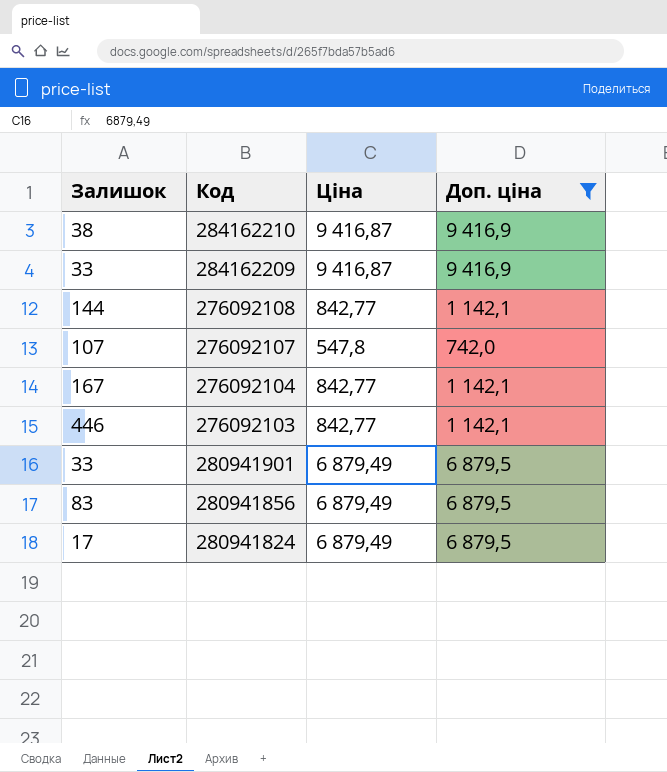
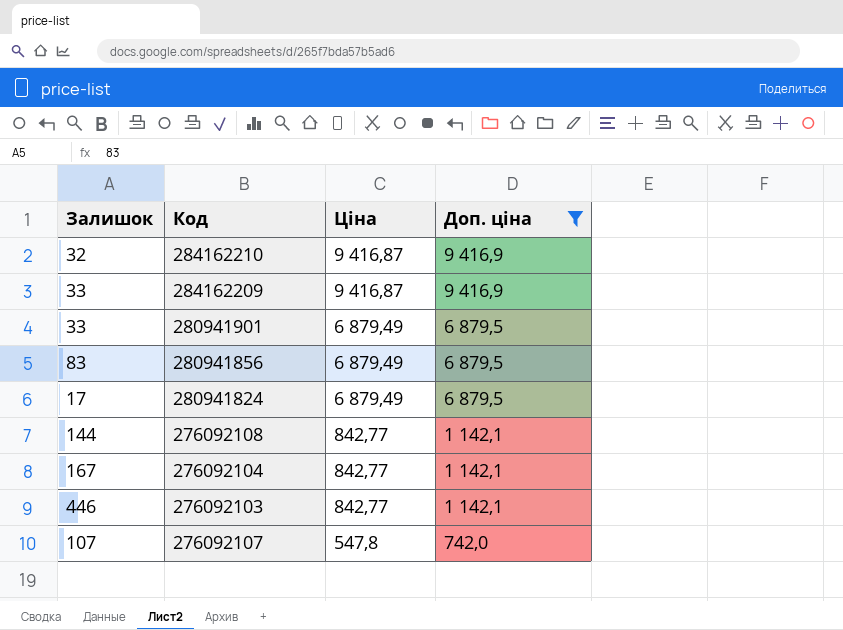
row order: none -> Ціна descending
284162210 | Залишок: 38 -> 32

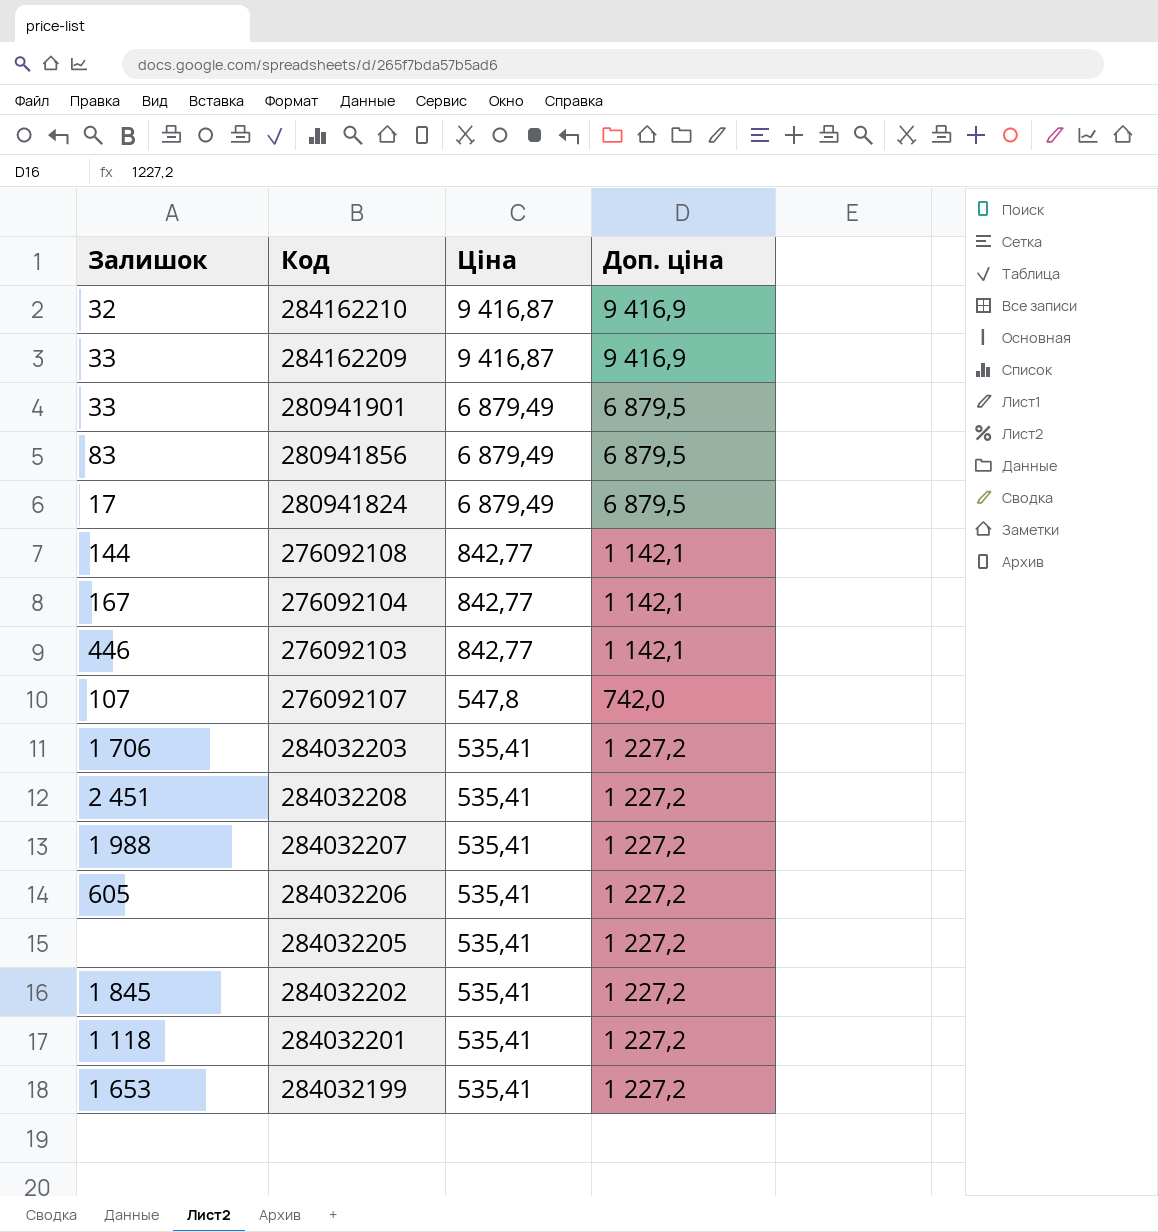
filter: Доп. ціна != 1 227,2 -> none

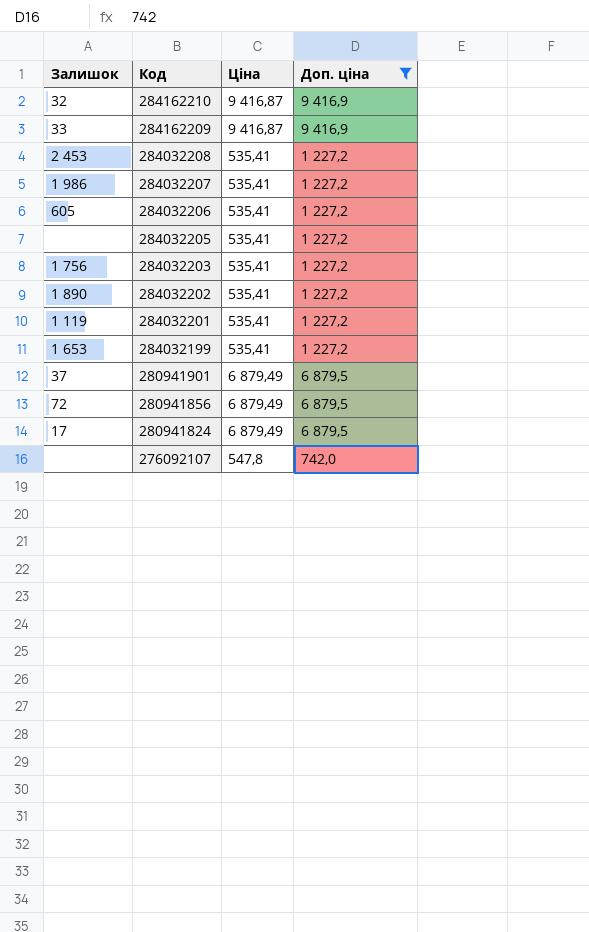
filter: none -> Доп. ціна != 1 142,1
row order: Ціна descending -> Код descending
284032208 | Залишок: 2 451 -> 2 453
284032207 | Залишок: 1 988 -> 1 986
284032203 | Залишок: 1 706 -> 1 756
284032202 | Залишок: 1 845 -> 1 890
284032201 | Залишок: 1 118 -> 1 119
280941901 | Залишок: 33 -> 37
280941856 | Залишок: 83 -> 72
276092107 | Залишок: 107 -> none

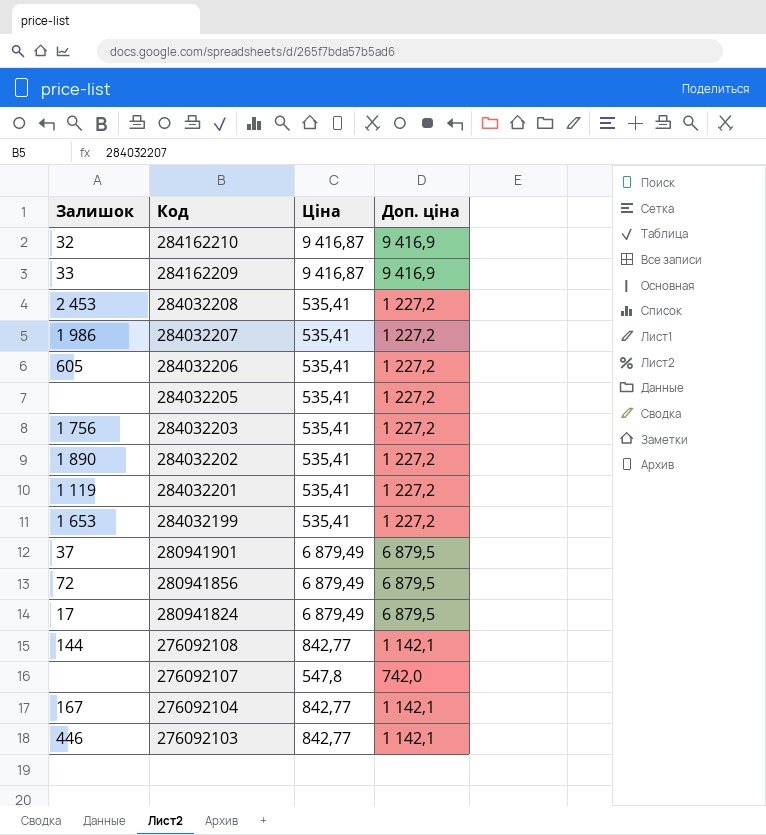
filter: Доп. ціна != 1 142,1 -> none

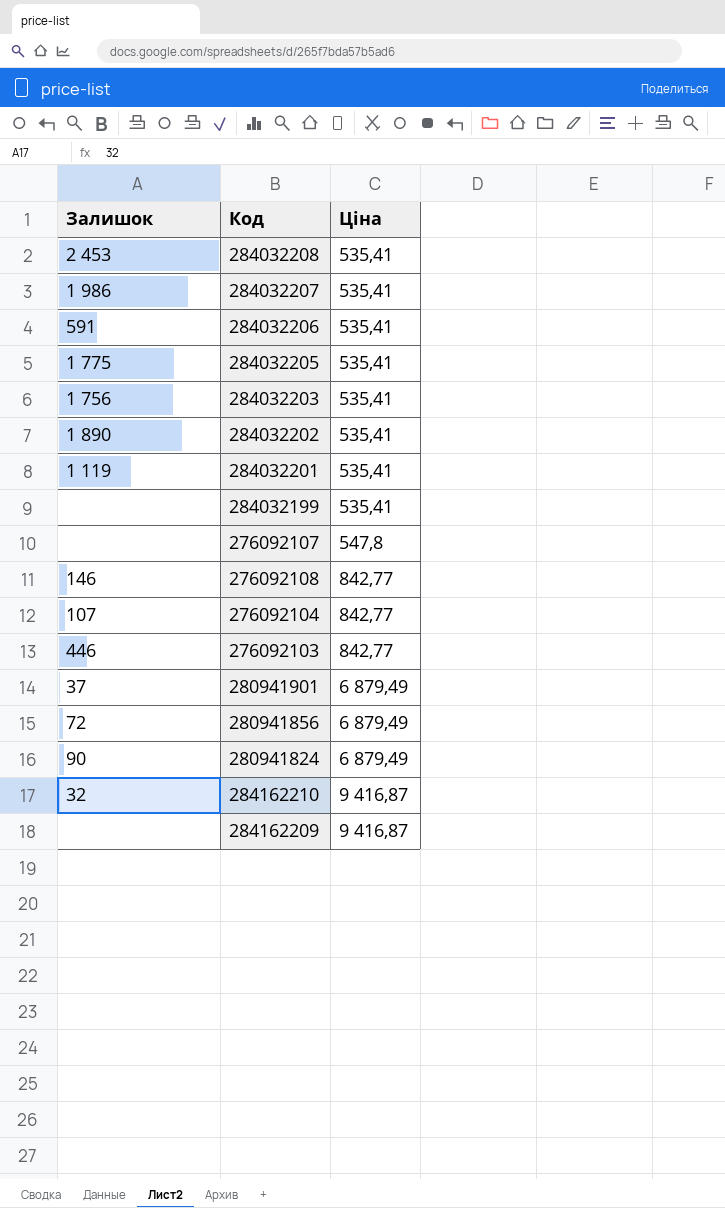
row order: Код descending -> Ціна ascending
column Доп. ціна | position: 4 -> none
284032206 | Залишок: 605 -> 591
284032205 | Залишок: none -> 1 775
284032199 | Залишок: 1 653 -> none
276092108 | Залишок: 144 -> 146
276092104 | Залишок: 167 -> 107
280941824 | Залишок: 17 -> 90
284162209 | Залишок: 33 -> none

